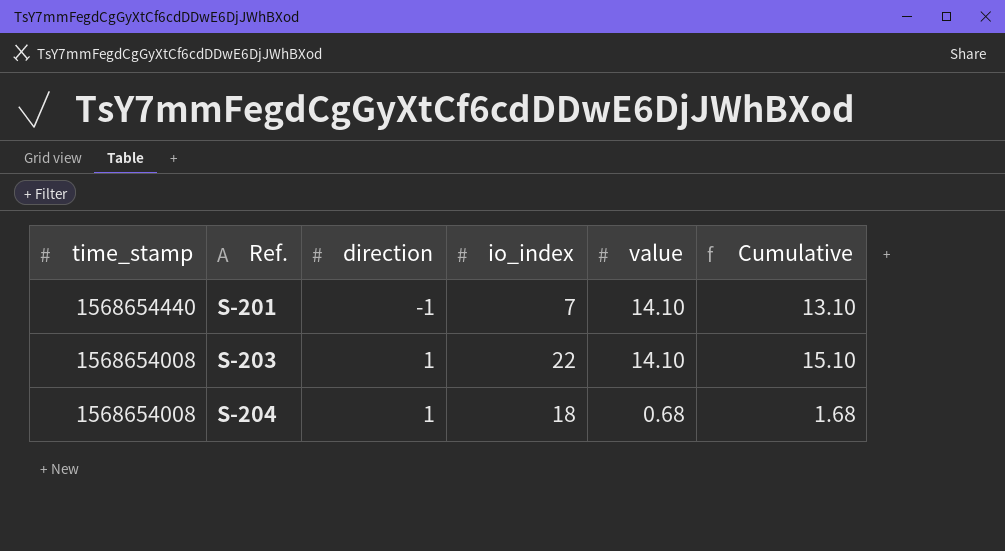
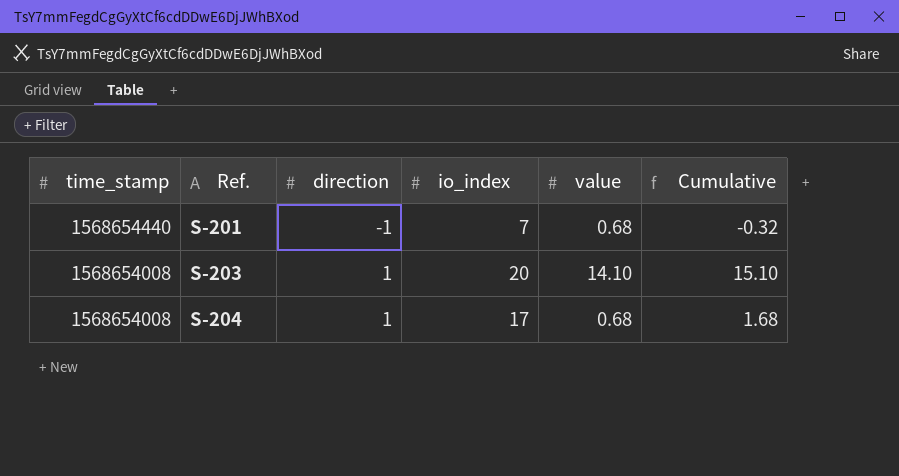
S-201 | value: 14.10 -> 0.68
S-201 | Cumulative: 13.10 -> -0.32
S-203 | io_index: 22 -> 20
S-204 | io_index: 18 -> 17

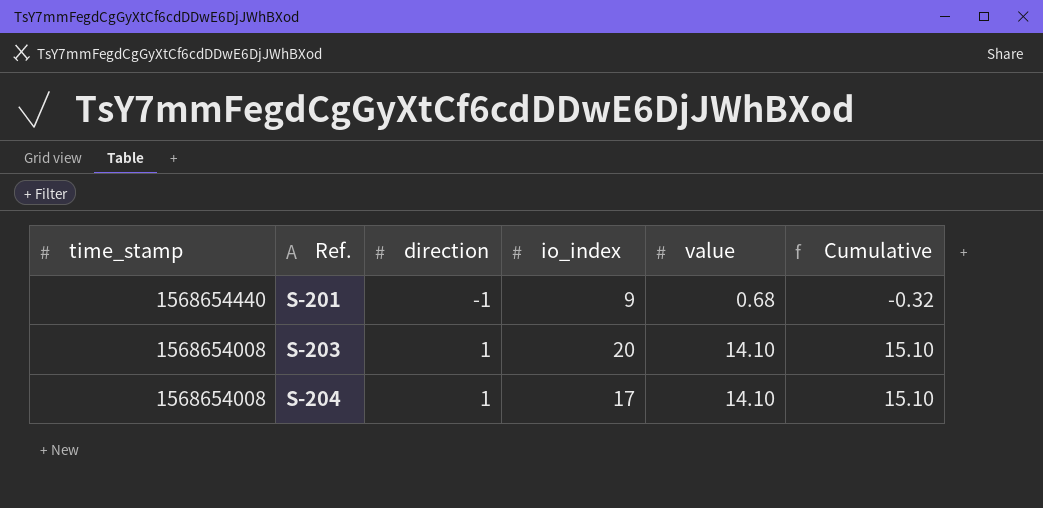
S-201 | io_index: 7 -> 9
S-204 | value: 0.68 -> 14.10
S-204 | Cumulative: 1.68 -> 15.10

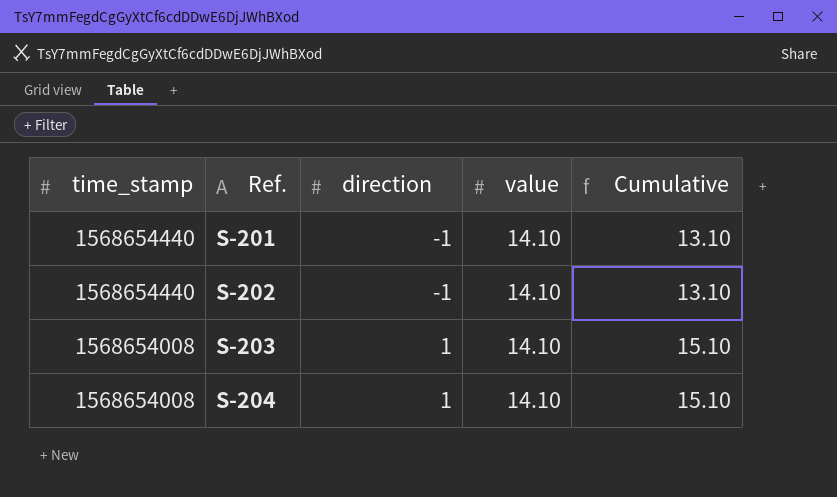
column io_index | position: 4 -> none
S-201 | value: 0.68 -> 14.10
S-201 | Cumulative: -0.32 -> 13.10
row S-202: none -> 1568654440 | -1 | 14.10 | 13.10

